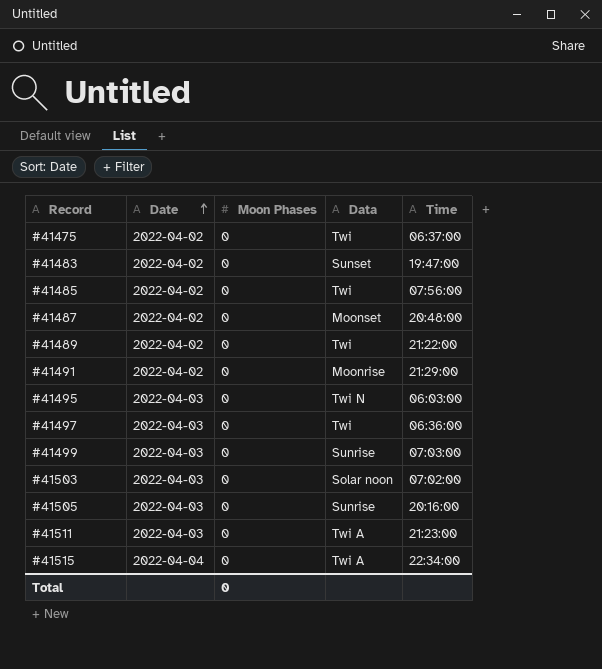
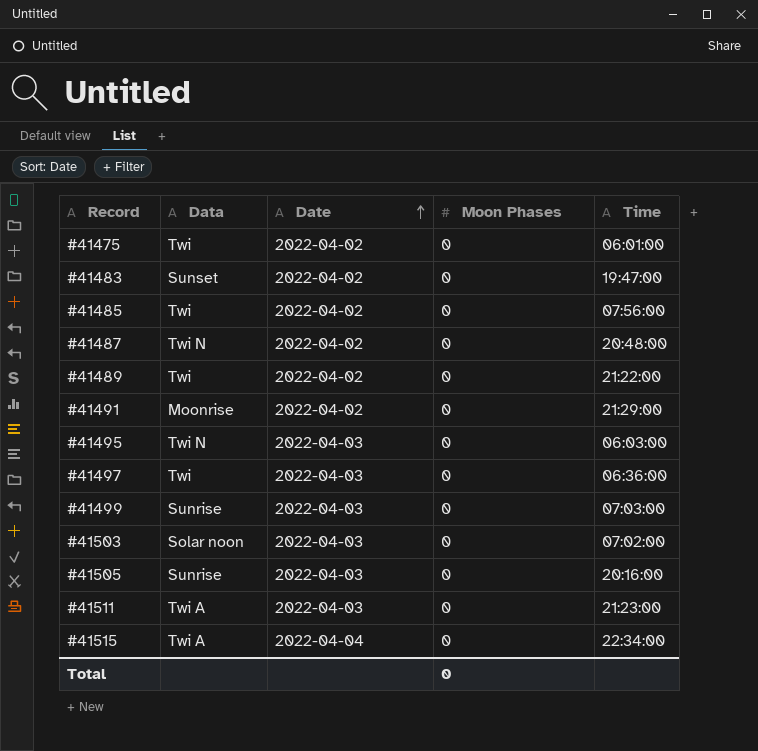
column Data | position: 4 -> 2
#41475 | Time: 06:37:00 -> 06:01:00
#41487 | Data: Moonset -> Twi N

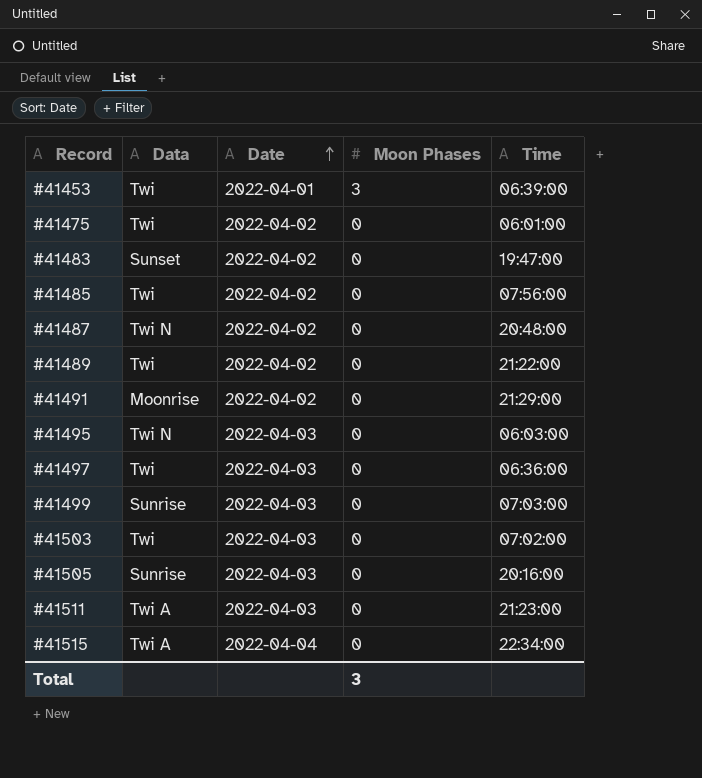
row #41453: none -> Twi | 2022-04-01 | 3 | 06:39:00
#41503 | Data: Solar noon -> Twi
Total | Moon Phases: 0 -> 3

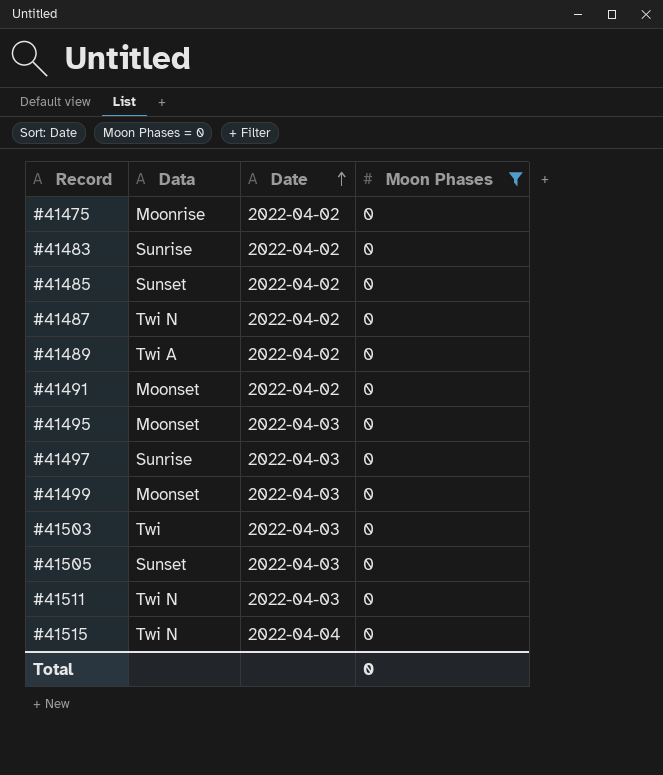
filter: none -> Moon Phases = 0
column Time | position: 5 -> none
#41475 | Data: Twi -> Moonrise
#41483 | Data: Sunset -> Sunrise
#41485 | Data: Twi -> Sunset
#41489 | Data: Twi -> Twi A
#41491 | Data: Moonrise -> Moonset
#41495 | Data: Twi N -> Moonset
#41497 | Data: Twi -> Sunrise
#41499 | Data: Sunrise -> Moonset
#41505 | Data: Sunrise -> Sunset
#41511 | Data: Twi A -> Twi N
#41515 | Data: Twi A -> Twi N
Total | Moon Phases: 3 -> 0

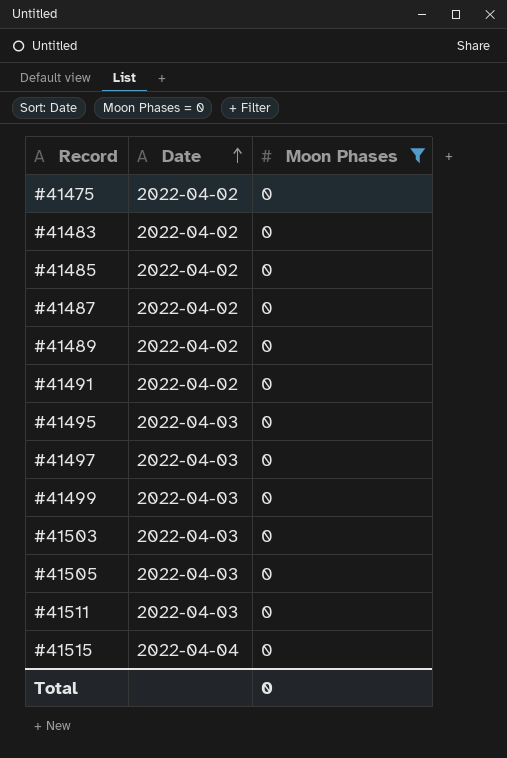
column Data | position: 2 -> none

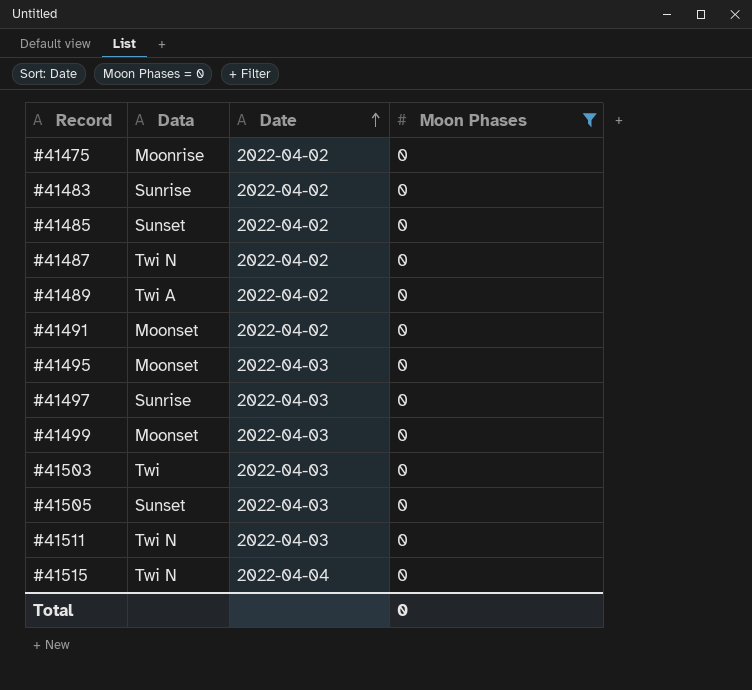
column Data | position: none -> 2

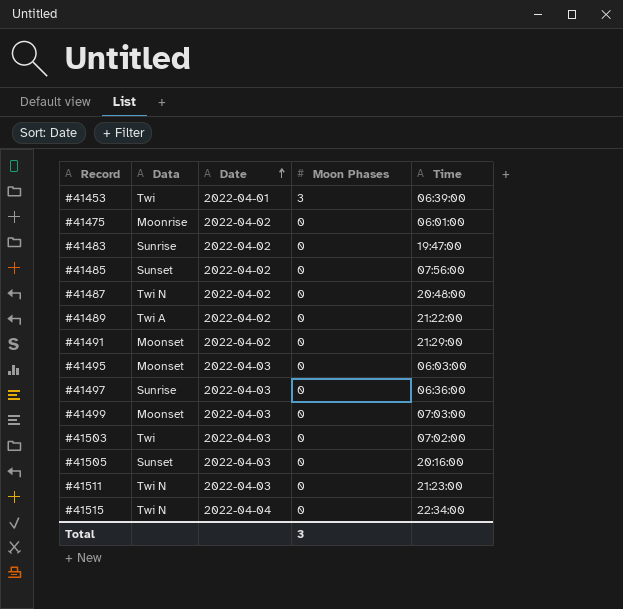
filter: Moon Phases = 0 -> none
column Time | position: none -> 5
Total | Moon Phases: 0 -> 3

